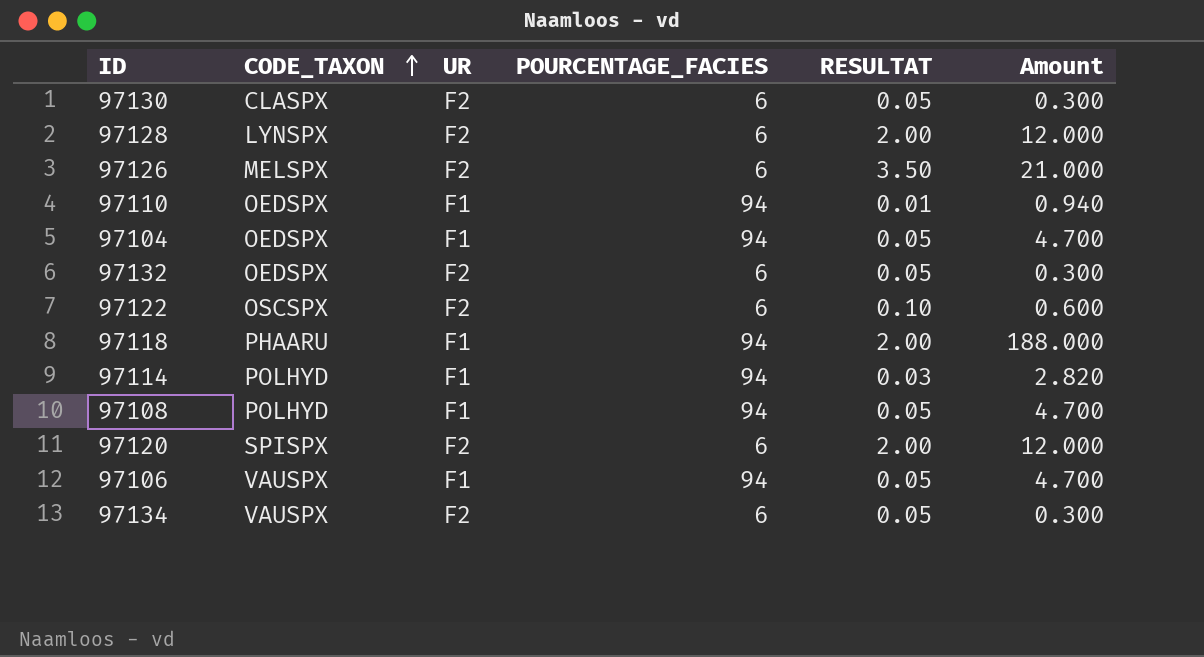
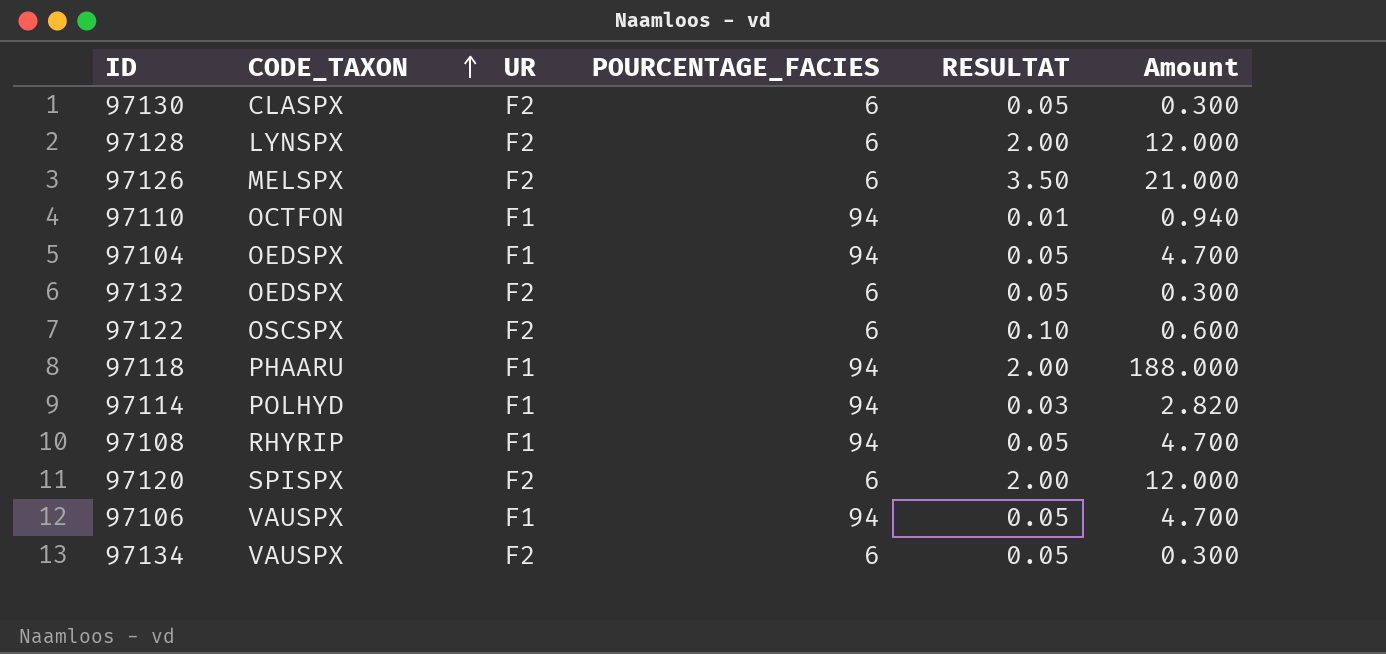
97110 | CODE_TAXON: OEDSPX -> OCTFON
97108 | CODE_TAXON: POLHYD -> RHYRIP

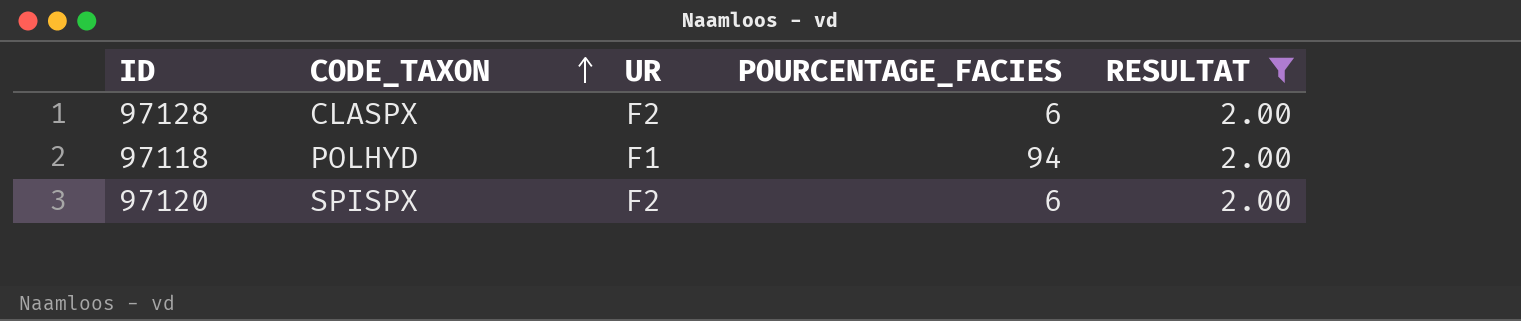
filter: none -> RESULTAT = 2.00
column Amount | formula: [POURCENTAGE_FACIES] * [RESULTAT] -> none
97128 | CODE_TAXON: LYNSPX -> CLASPX
97118 | CODE_TAXON: PHAARU -> POLHYD

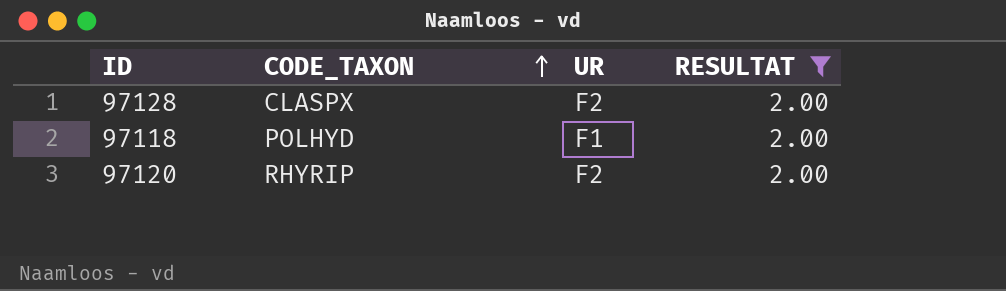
column POURCENTAGE_FACIES | position: 4 -> none
97120 | CODE_TAXON: SPISPX -> RHYRIP

